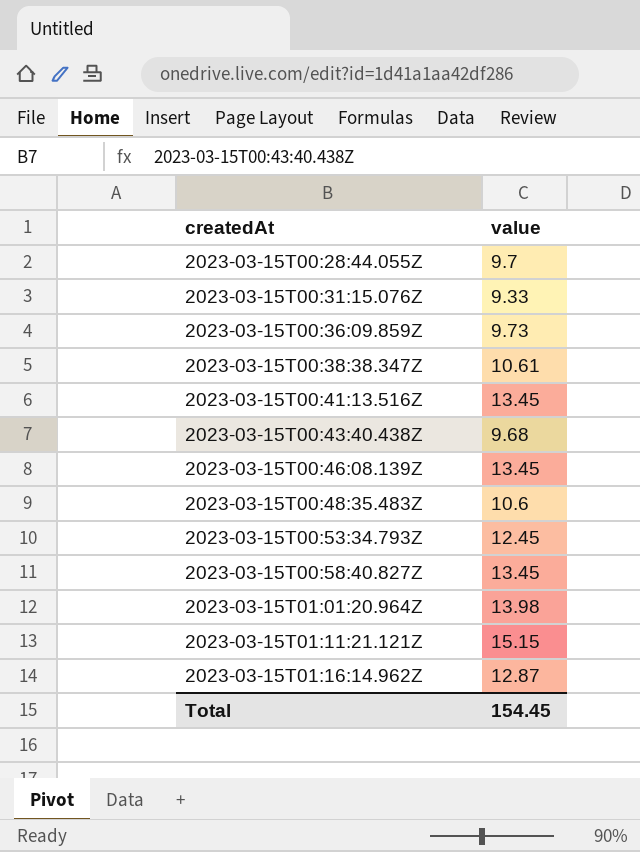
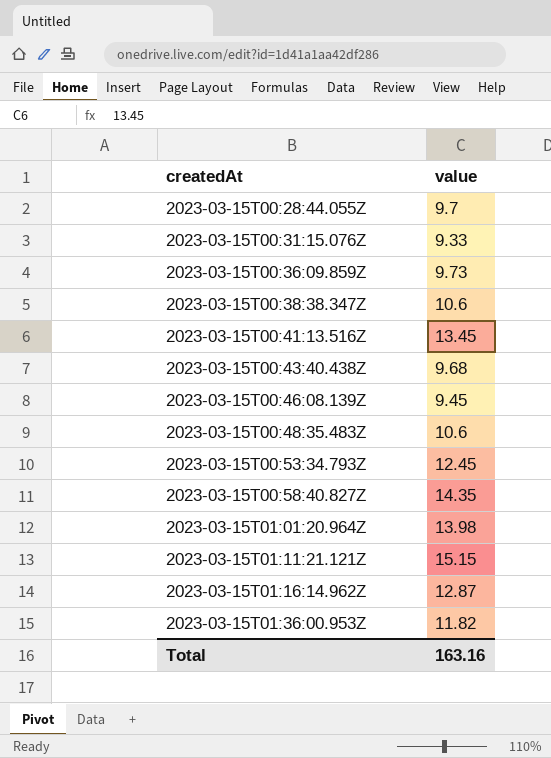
2023-03-15T00:38:38.347Z | value: 10.61 -> 10.6
2023-03-15T00:46:08.139Z | value: 13.45 -> 9.45
2023-03-15T00:58:40.827Z | value: 13.45 -> 14.35
row 2023-03-15T01:36:00.953Z: none -> 11.82
Total | value: 154.45 -> 163.16

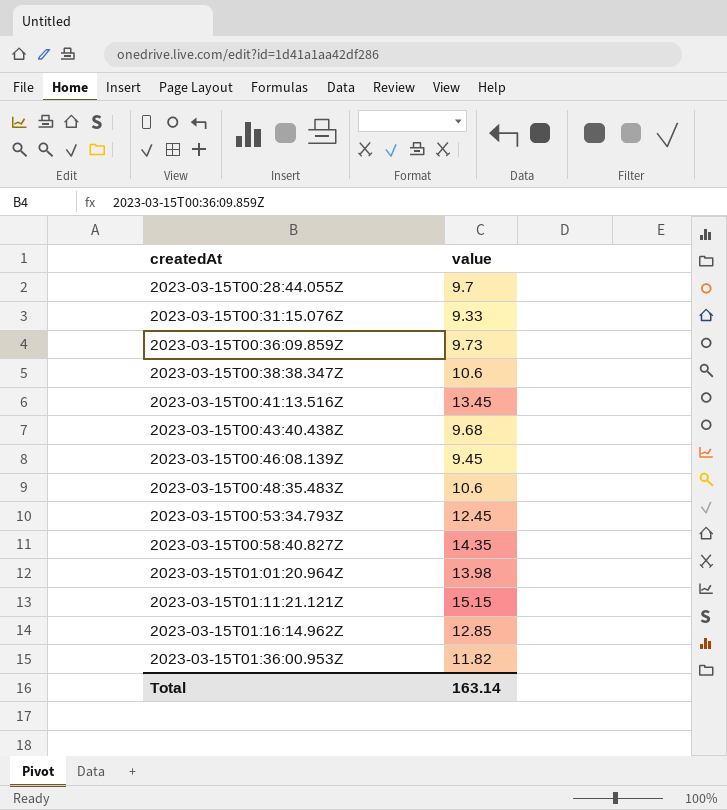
2023-03-15T01:16:14.962Z | value: 12.87 -> 12.85
Total | value: 163.16 -> 163.14

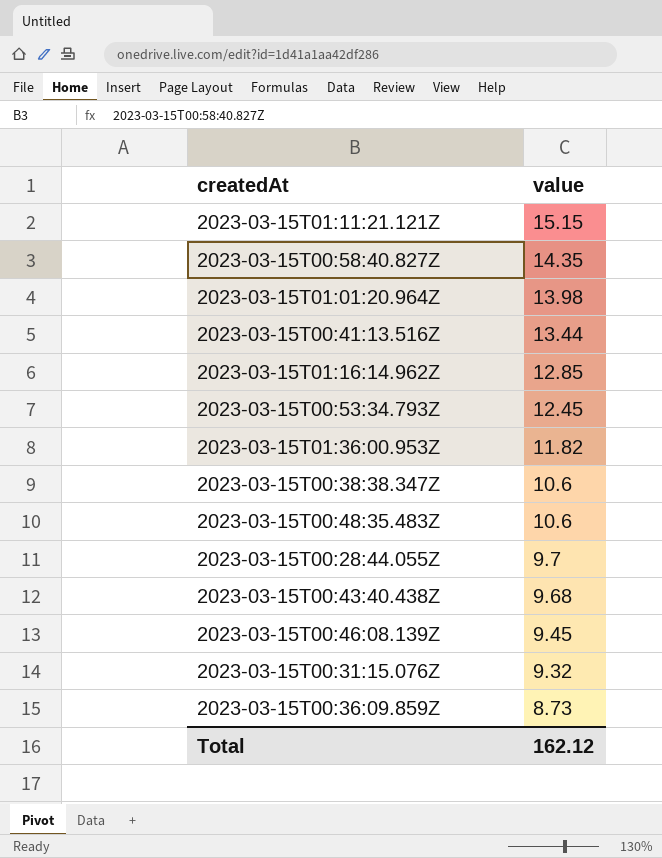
row order: createdAt ascending -> value descending
2023-03-15T00:41:13.516Z | value: 13.45 -> 13.44
2023-03-15T00:31:15.076Z | value: 9.33 -> 9.32
2023-03-15T00:36:09.859Z | value: 9.73 -> 8.73
Total | value: 163.14 -> 162.12

